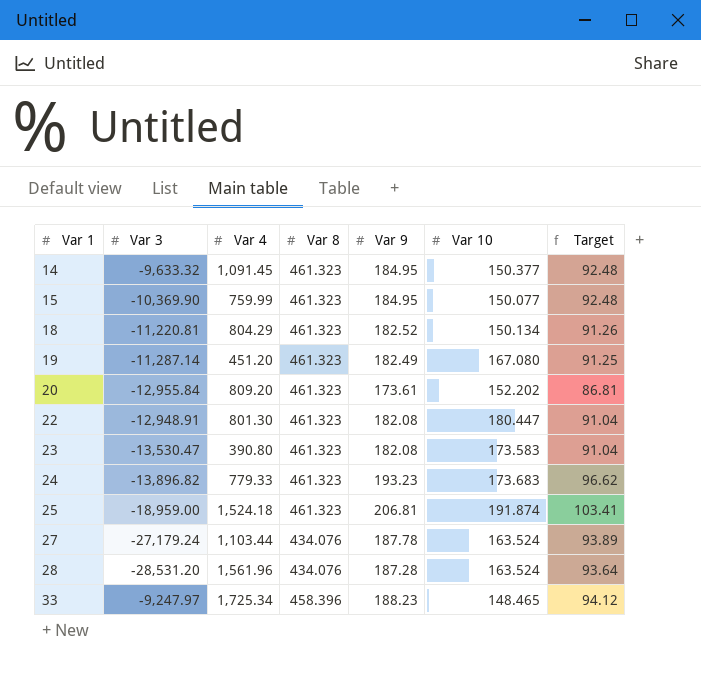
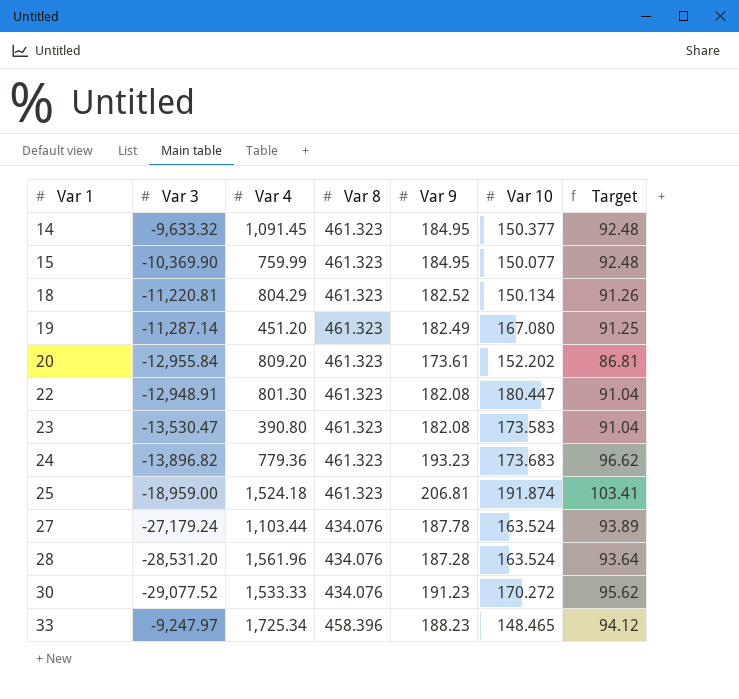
24 | Var 4: 779.33 -> 779.36
row 30: none -> -29,077.52 | 1,533.33 | 434.076 | 191.23 | 170.272 | 95.62

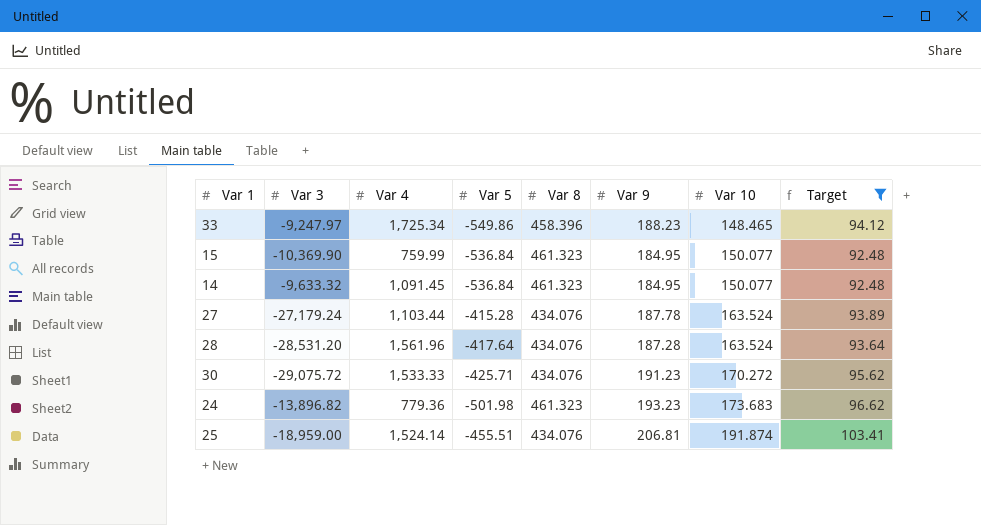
filter: none -> Target >= 92.48
row order: Var 1 ascending -> Var 10 ascending
column Var 5 | position: none -> 4
14 | Var 10: 150.377 -> 150.077
30 | Var 3: -29,077.52 -> -29,075.72
25 | Var 4: 1,524.18 -> 1,524.14
25 | Var 8: 461.323 -> 434.076

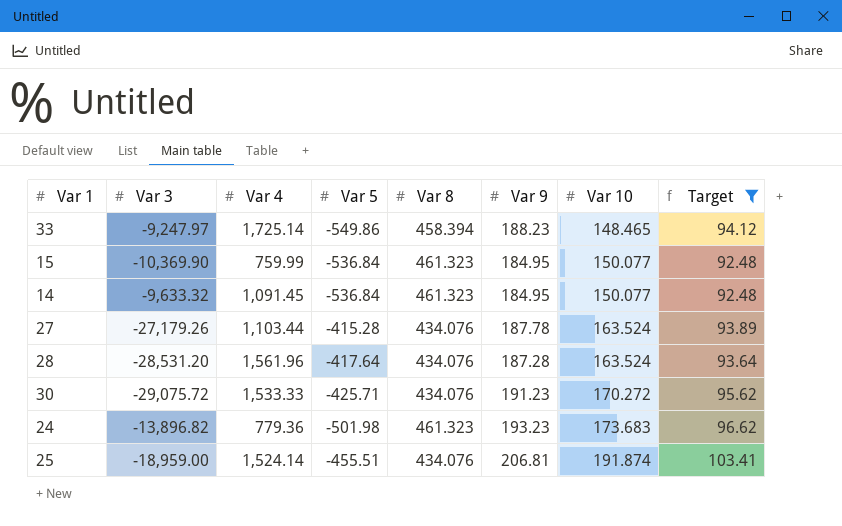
33 | Var 4: 1,725.34 -> 1,725.14
33 | Var 8: 458.396 -> 458.394
27 | Var 3: -27,179.24 -> -27,179.26

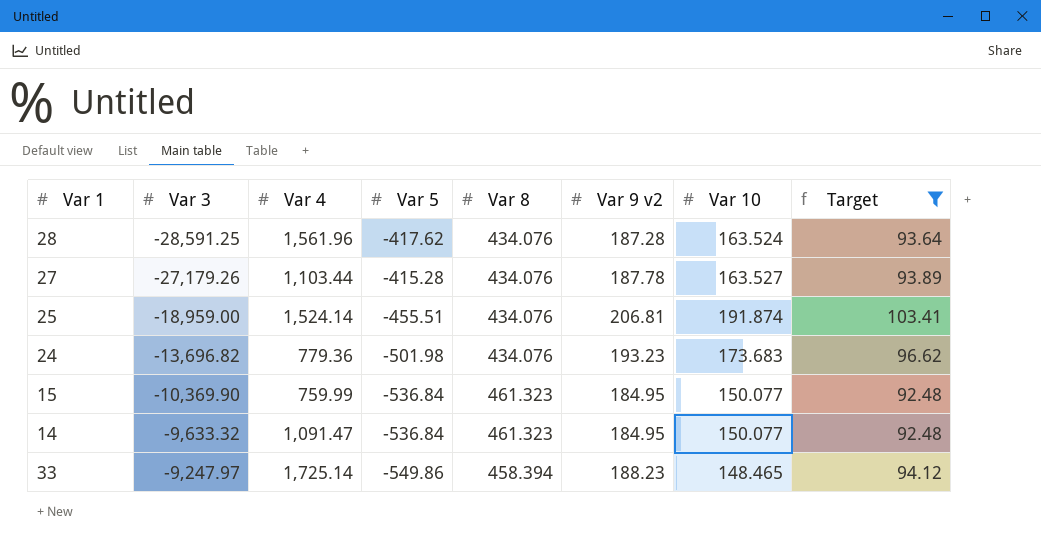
row order: Var 10 ascending -> Var 3 ascending
column name: Var 9 -> Var 9 v2
row 30: -29,075.72 | 1,533.33 | -425.71 | 434.076 | 191.23 | 170.272 | 95.62 -> none
28 | Var 3: -28,531.20 -> -28,591.25
28 | Var 5: -417.64 -> -417.62
27 | Var 10: 163.524 -> 163.527
24 | Var 3: -13,896.82 -> -13,696.82
24 | Var 8: 461.323 -> 434.076
14 | Var 4: 1,091.45 -> 1,091.47

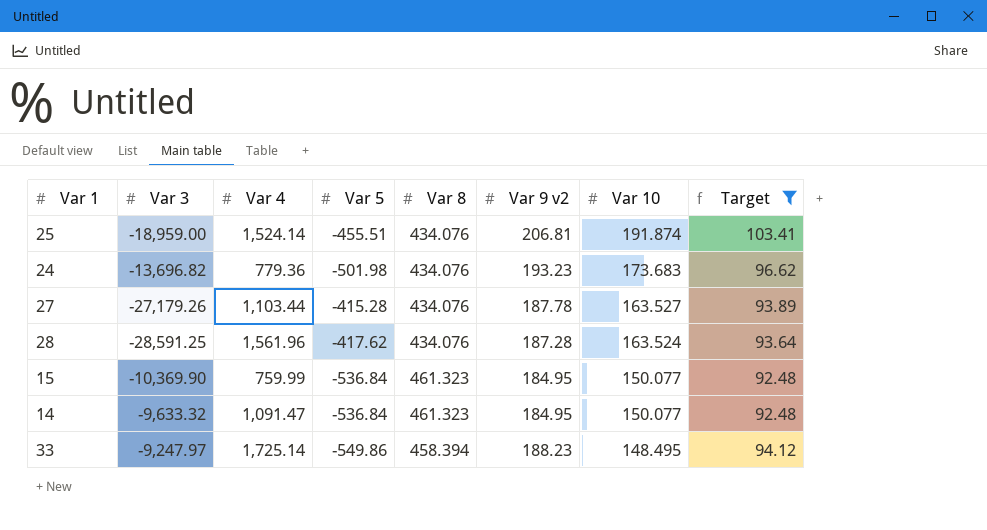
row order: Var 3 ascending -> Var 10 descending
33 | Var 10: 148.465 -> 148.495

